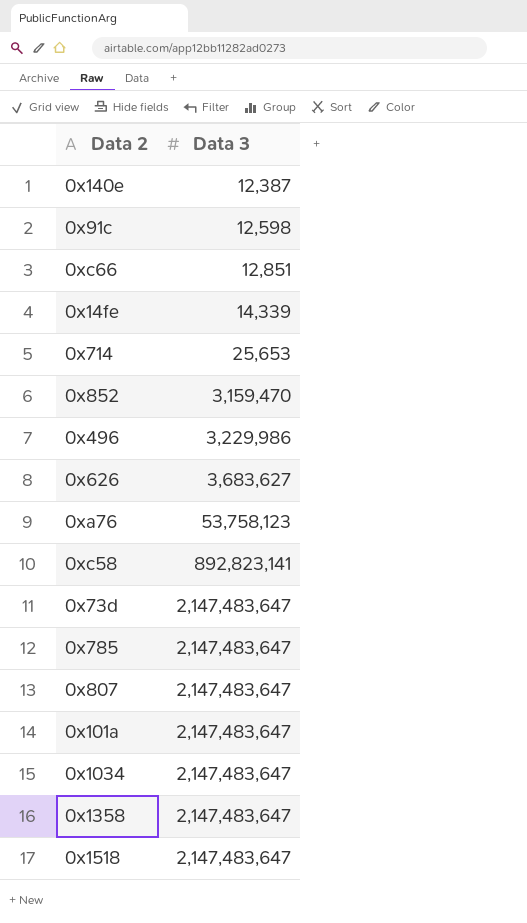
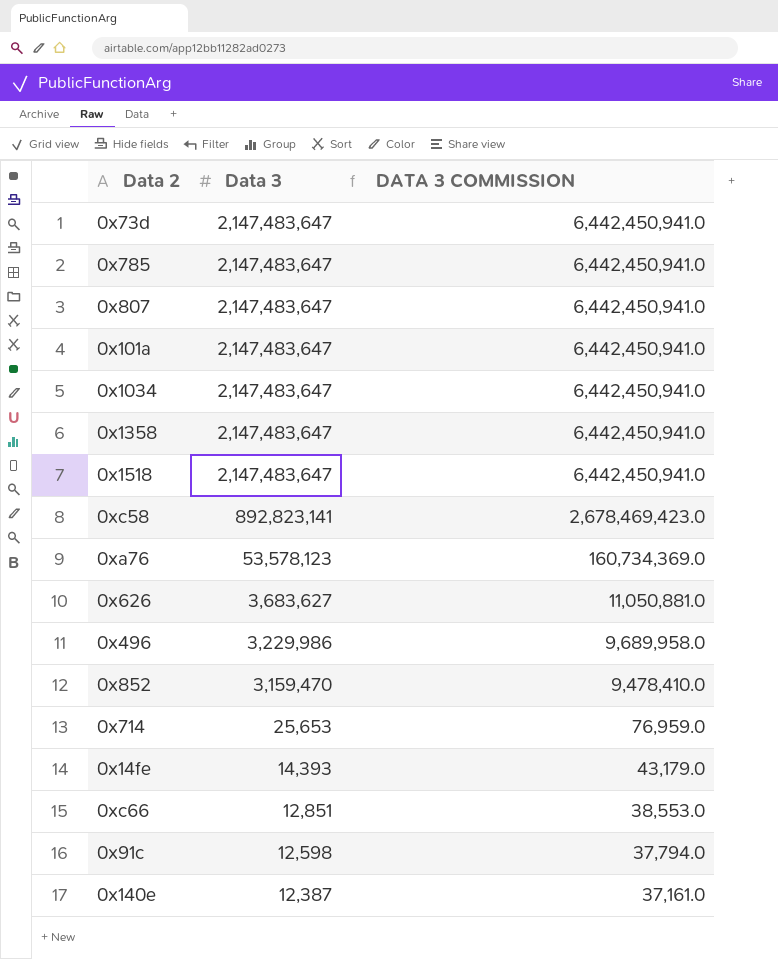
row order: Data 3 ascending -> Data 3 descending
column DATA 3 COMMISSION | formula: none -> [Data 3] * 3
0xa76 | Data 3: 53,758,123 -> 53,578,123
0x14fe | Data 3: 14,339 -> 14,393

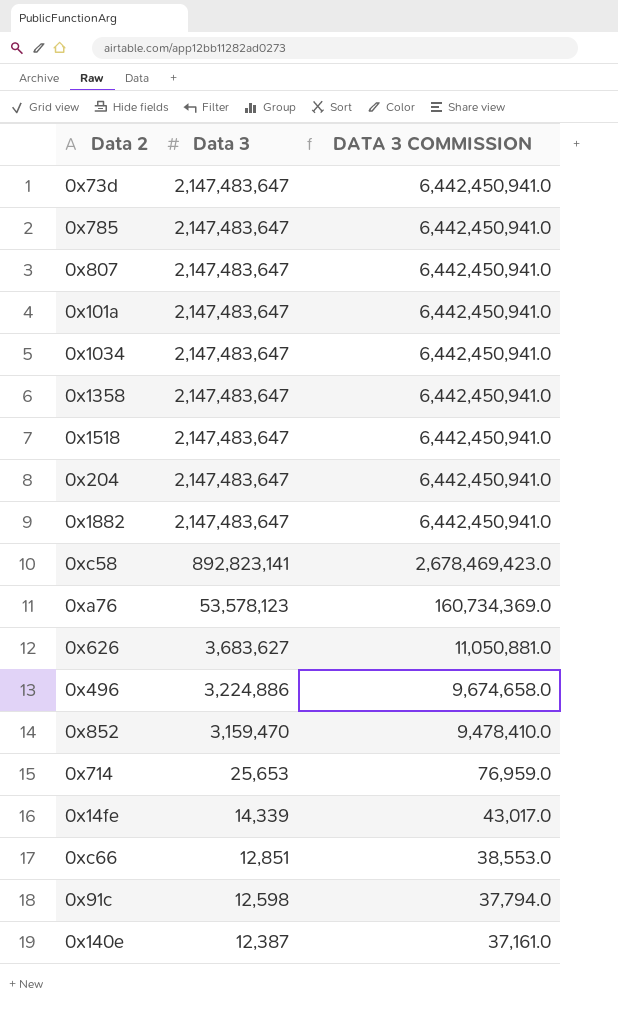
row 0x204: none -> 2,147,483,647 | 6,442,450,941.0
row 0x1882: none -> 2,147,483,647 | 6,442,450,941.0
0x496 | Data 3: 3,229,986 -> 3,224,886
0x496 | DATA 3 COMMISSION: 9,689,958.0 -> 9,674,658.0
0x14fe | Data 3: 14,393 -> 14,339
0x14fe | DATA 3 COMMISSION: 43,179.0 -> 43,017.0

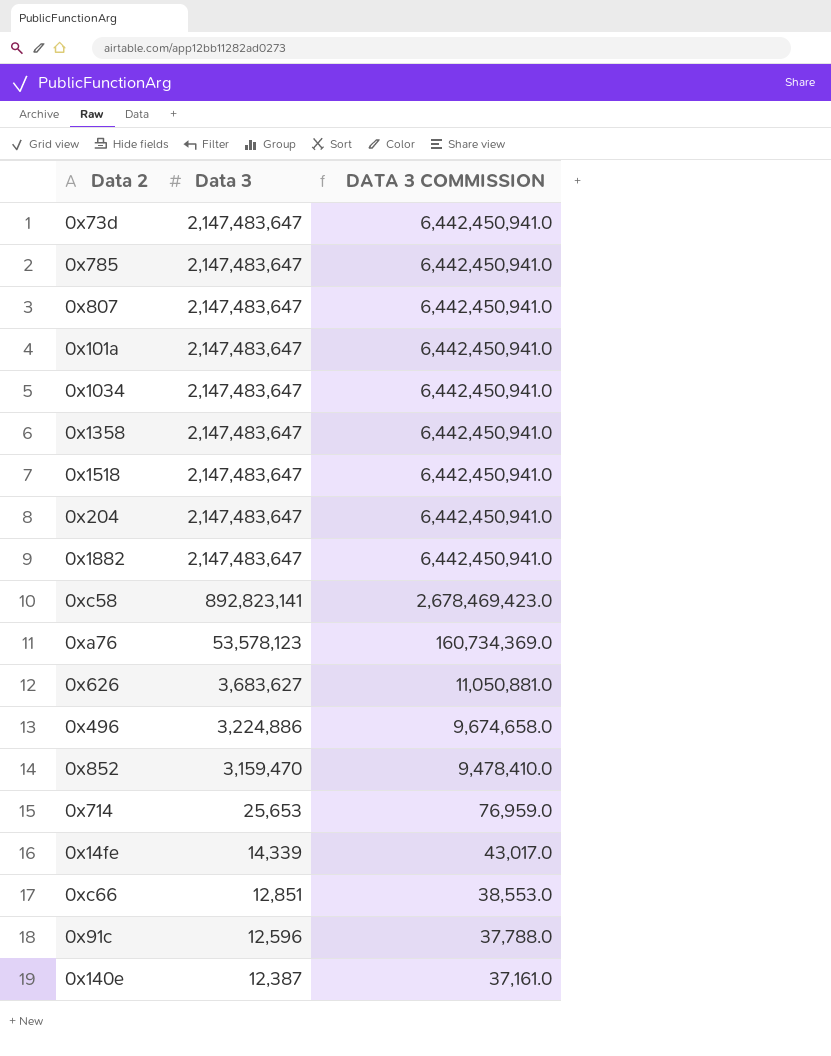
0x91c | Data 3: 12,598 -> 12,596
0x91c | DATA 3 COMMISSION: 37,794.0 -> 37,788.0

